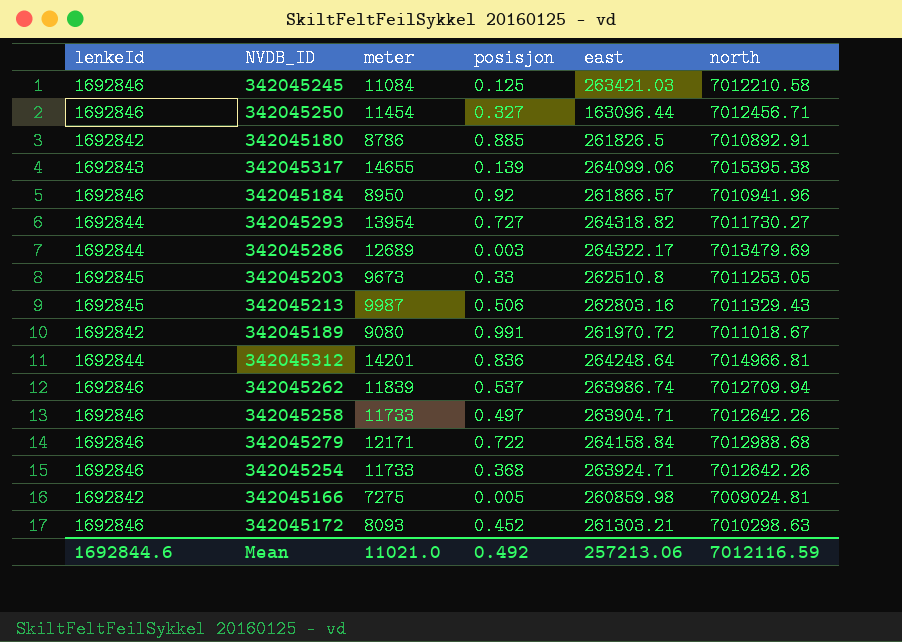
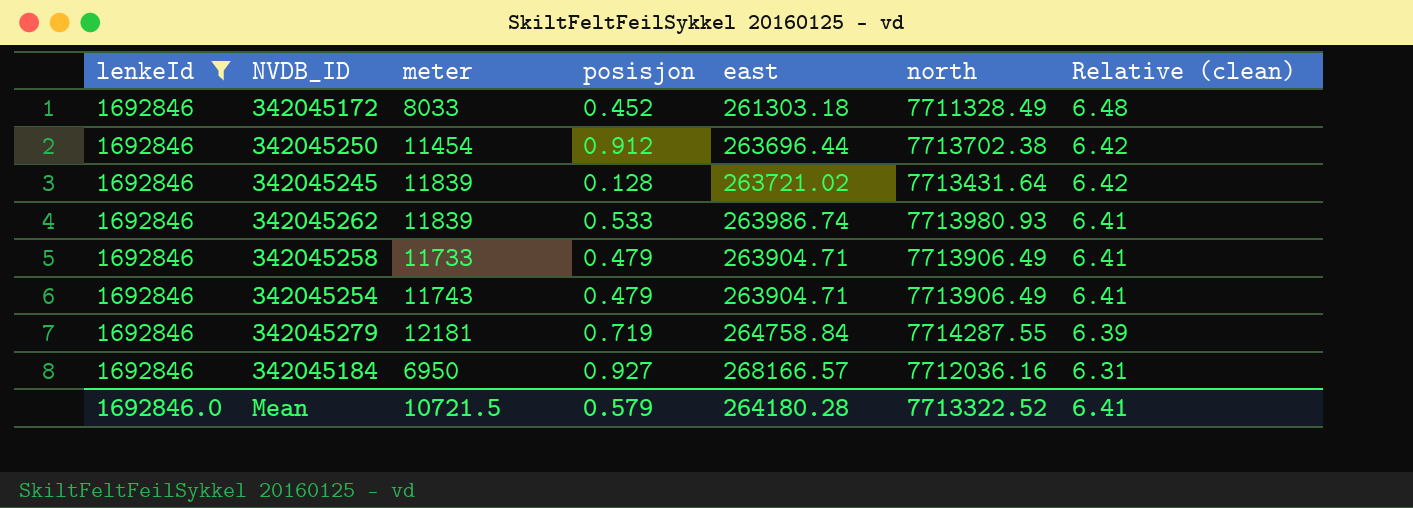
filter: none -> lenkeId = 1692846
row order: none -> Relative (clean) descending
column Relative (clean) | formula: none -> [lenkeId] / [east]
342045172 | meter: 8093 -> 8033
342045172 | east: 261303.21 -> 261303.18
342045172 | north: 7010298.63 -> 7711328.49
342045250 | posisjon: 0.327 -> 0.912
342045250 | east: 163096.44 -> 263696.44
342045250 | north: 7012456.71 -> 7713702.38
342045245 | meter: 11084 -> 11839
342045245 | posisjon: 0.125 -> 0.128
342045245 | east: 263421.03 -> 263721.02
342045245 | north: 7012210.58 -> 7713431.64
342045262 | posisjon: 0.537 -> 0.533
342045262 | north: 7012709.94 -> 7713980.93
342045258 | posisjon: 0.497 -> 0.479
342045258 | north: 7012642.26 -> 7713906.49
342045254 | meter: 11733 -> 11743
342045254 | posisjon: 0.368 -> 0.479
342045254 | east: 263924.71 -> 263904.71
342045254 | north: 7012642.26 -> 7713906.49
342045279 | meter: 12171 -> 12181
342045279 | posisjon: 0.722 -> 0.719
342045279 | east: 264158.84 -> 264758.84
342045279 | north: 7012988.68 -> 7714287.55
342045184 | meter: 8950 -> 6950
342045184 | posisjon: 0.92 -> 0.927
342045184 | east: 261866.57 -> 268166.57
342045184 | north: 7010941.96 -> 7712036.16
Mean | lenkeId: 1692844.6 -> 1692846.0
Mean | meter: 11021.0 -> 10721.5
Mean | posisjon: 0.492 -> 0.579
Mean | east: 257213.06 -> 264180.28
Mean | north: 7012116.59 -> 7713322.52

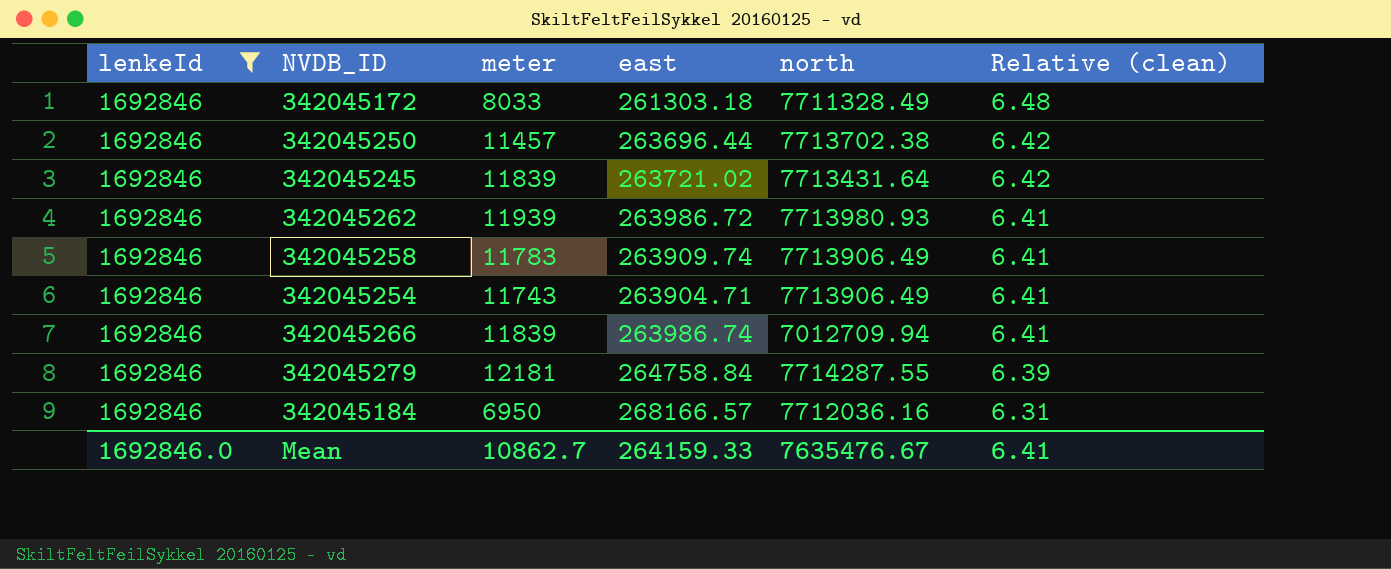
column posisjon | position: 4 -> none
342045250 | meter: 11454 -> 11457
342045262 | meter: 11839 -> 11939
342045262 | east: 263986.74 -> 263986.72
342045258 | meter: 11733 -> 11783
342045258 | east: 263904.71 -> 263909.74
row 342045266: none -> 1692846 | 11839 | 263986.74 | 7012709.94 | 6.41
Mean | meter: 10721.5 -> 10862.7
Mean | east: 264180.28 -> 264159.33
Mean | north: 7713322.52 -> 7635476.67

